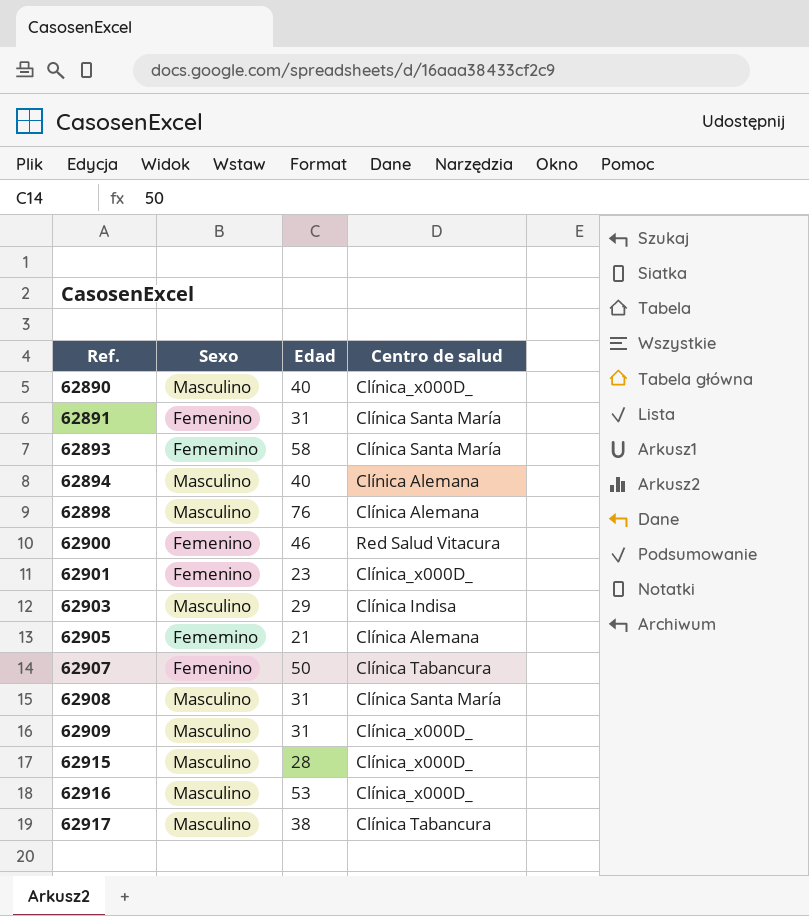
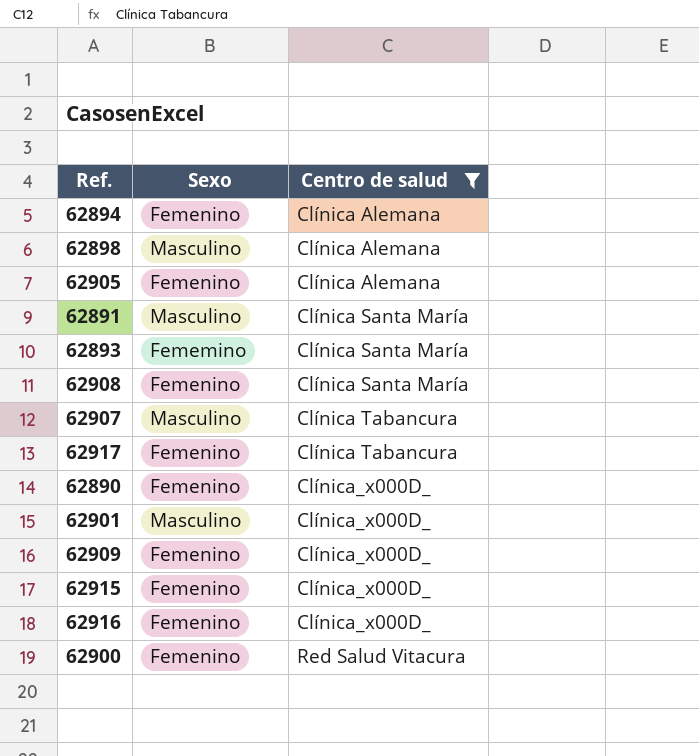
filter: none -> Centro de salud != Clínica Indisa
row order: Ref. ascending -> Centro de salud ascending
column Edad | position: 3 -> none
62894 | Sexo: Masculino -> Femenino
62905 | Sexo: Fememino -> Femenino
62891 | Sexo: Femenino -> Masculino
62908 | Sexo: Masculino -> Femenino
62907 | Sexo: Femenino -> Masculino
62917 | Sexo: Masculino -> Femenino
62890 | Sexo: Masculino -> Femenino
62901 | Sexo: Femenino -> Masculino
62909 | Sexo: Masculino -> Femenino
62915 | Sexo: Masculino -> Femenino
62916 | Sexo: Masculino -> Femenino

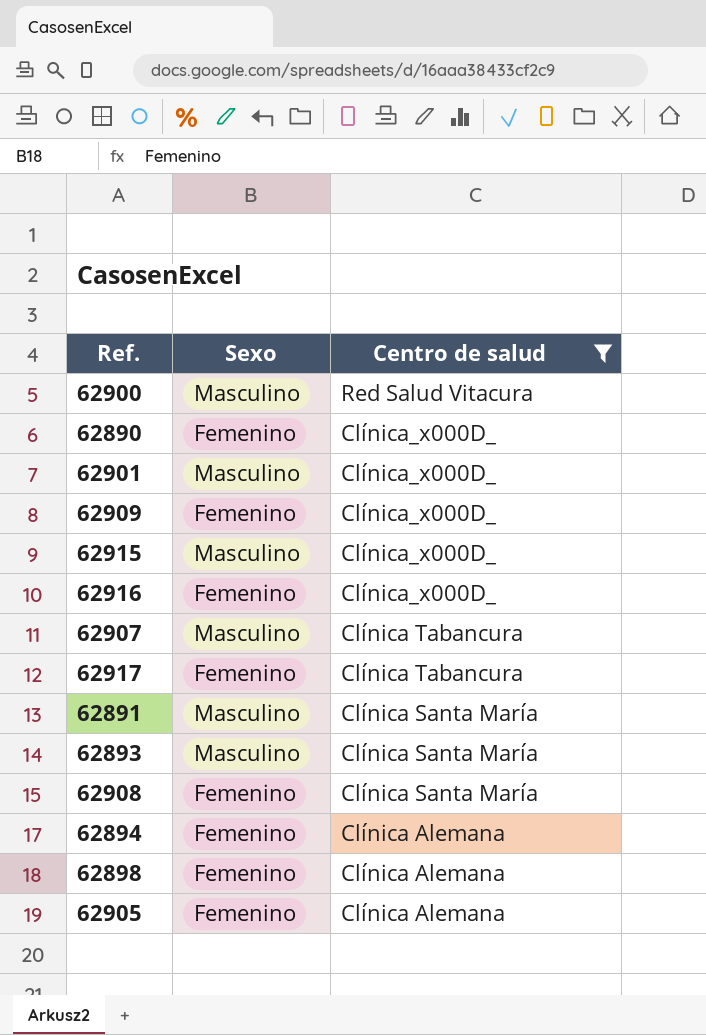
row order: Centro de salud ascending -> Centro de salud descending
62900 | Sexo: Femenino -> Masculino
62915 | Sexo: Femenino -> Masculino
62893 | Sexo: Fememino -> Masculino
62898 | Sexo: Masculino -> Femenino

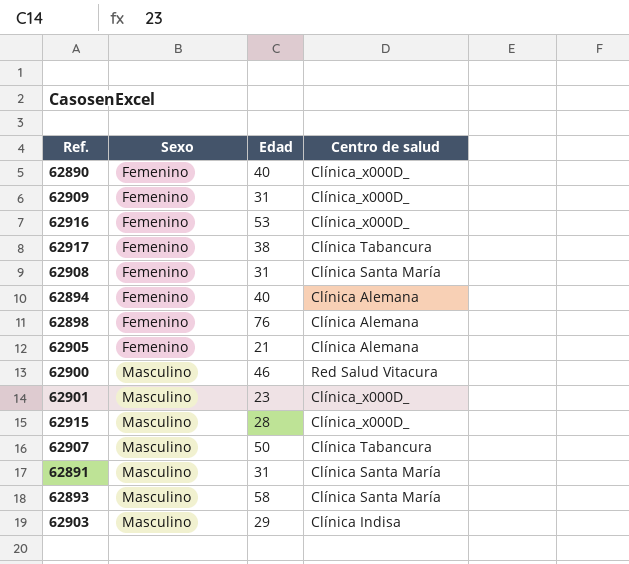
filter: Centro de salud != Clínica Indisa -> none
row order: Centro de salud descending -> Sexo ascending
column Edad | position: none -> 3

